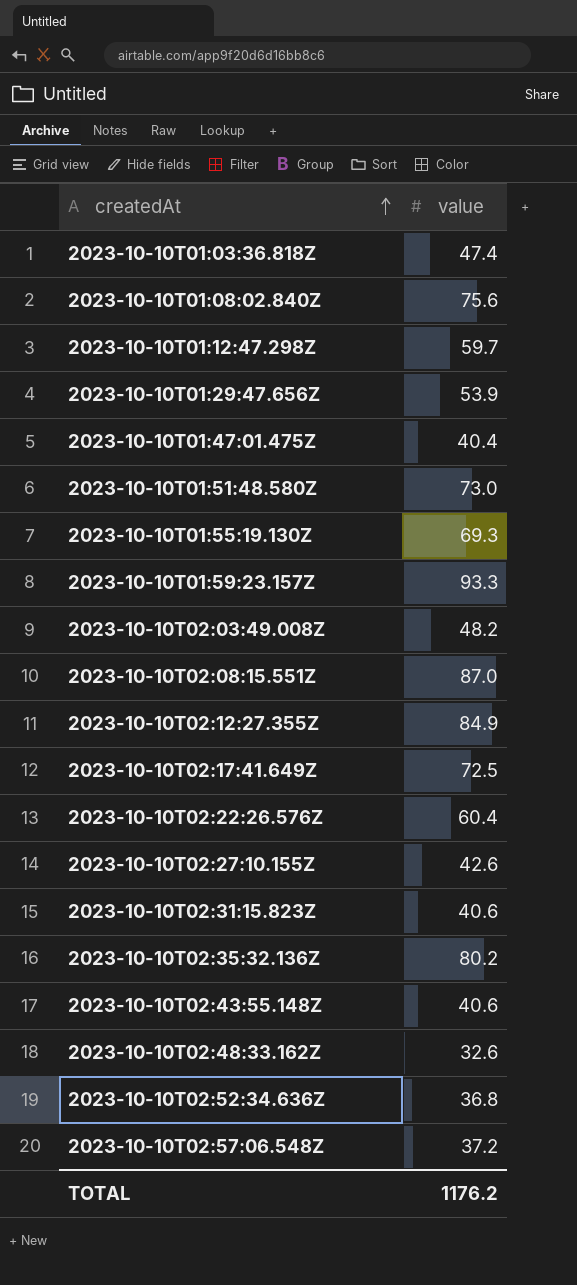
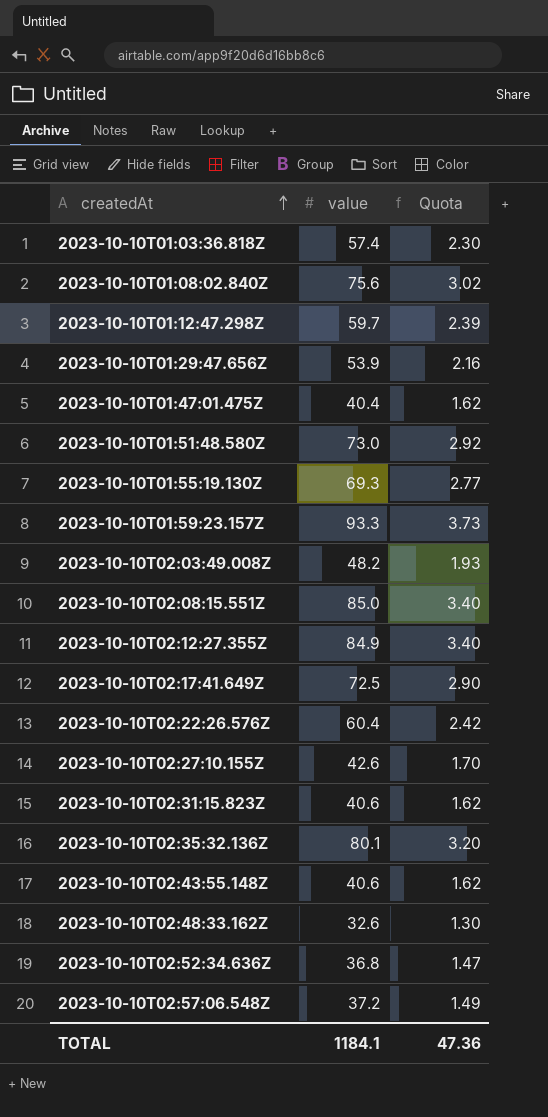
column Quota | formula: none -> [value] * 0.04
2023-10-10T01:03:36.818Z | value: 47.4 -> 57.4
2023-10-10T02:08:15.551Z | value: 87.0 -> 85.0
2023-10-10T02:35:32.136Z | value: 80.2 -> 80.1
TOTAL | value: 1176.2 -> 1184.1

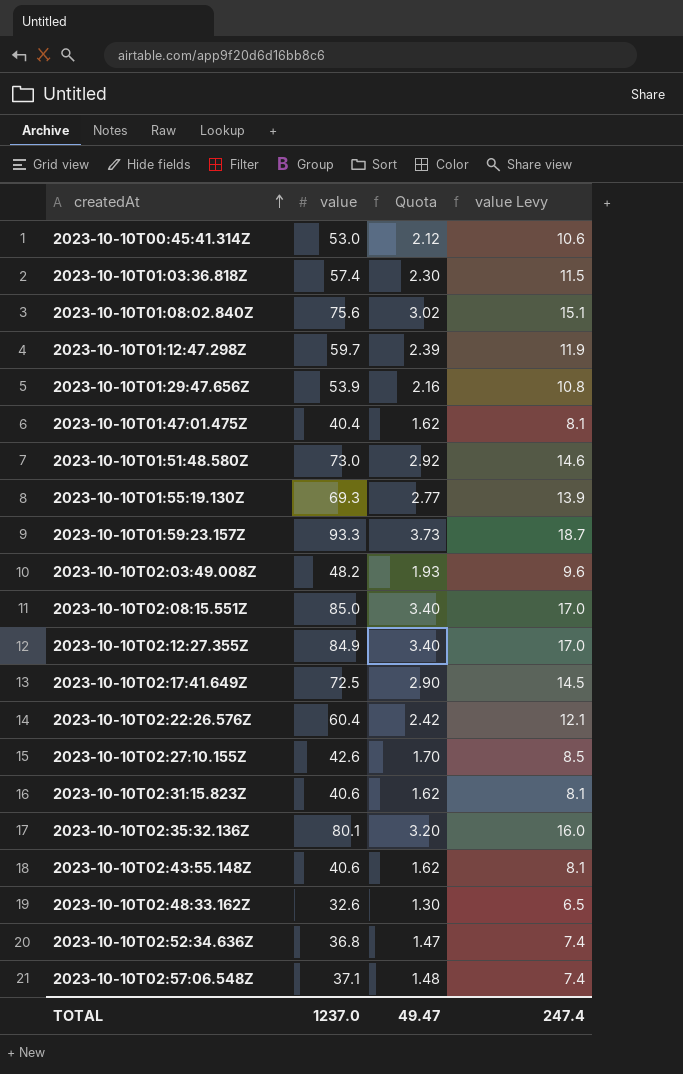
column value Levy | formula: none -> [value] * 0.2
row 2023-10-10T00:45:41.314Z: none -> 53.0 | 2.12 | 10.6
2023-10-10T02:57:06.548Z | value: 37.2 -> 37.1
2023-10-10T02:57:06.548Z | Quota: 1.49 -> 1.48
TOTAL | value: 1184.1 -> 1237.0
TOTAL | Quota: 47.36 -> 49.47

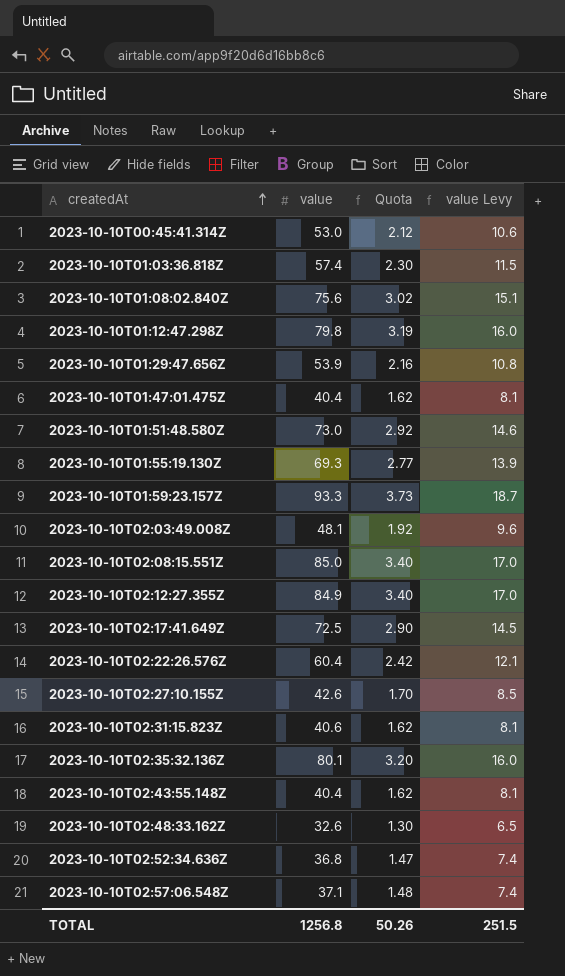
2023-10-10T01:12:47.298Z | value: 59.7 -> 79.8
2023-10-10T01:12:47.298Z | Quota: 2.39 -> 3.19
2023-10-10T01:12:47.298Z | value Levy: 11.9 -> 16.0
2023-10-10T02:03:49.008Z | value: 48.2 -> 48.1
2023-10-10T02:03:49.008Z | Quota: 1.93 -> 1.92
2023-10-10T02:43:55.148Z | value: 40.6 -> 40.4
TOTAL | value: 1237.0 -> 1256.8
TOTAL | Quota: 49.47 -> 50.26
TOTAL | value Levy: 247.4 -> 251.5

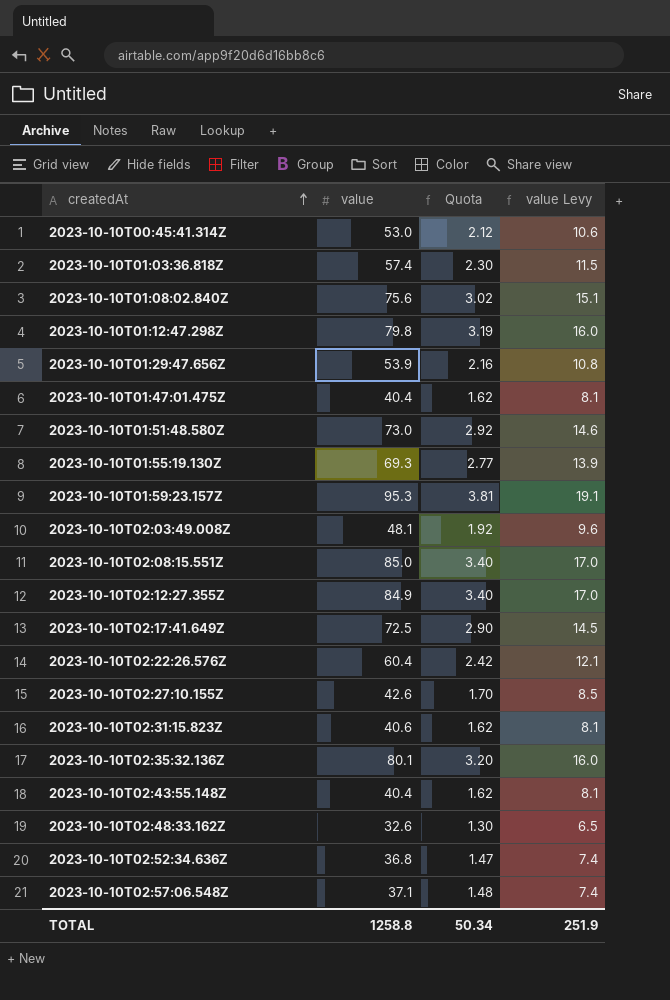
2023-10-10T01:59:23.157Z | value: 93.3 -> 95.3
2023-10-10T01:59:23.157Z | Quota: 3.73 -> 3.81
2023-10-10T01:59:23.157Z | value Levy: 18.7 -> 19.1
TOTAL | value: 1256.8 -> 1258.8
TOTAL | Quota: 50.26 -> 50.34
TOTAL | value Levy: 251.5 -> 251.9

